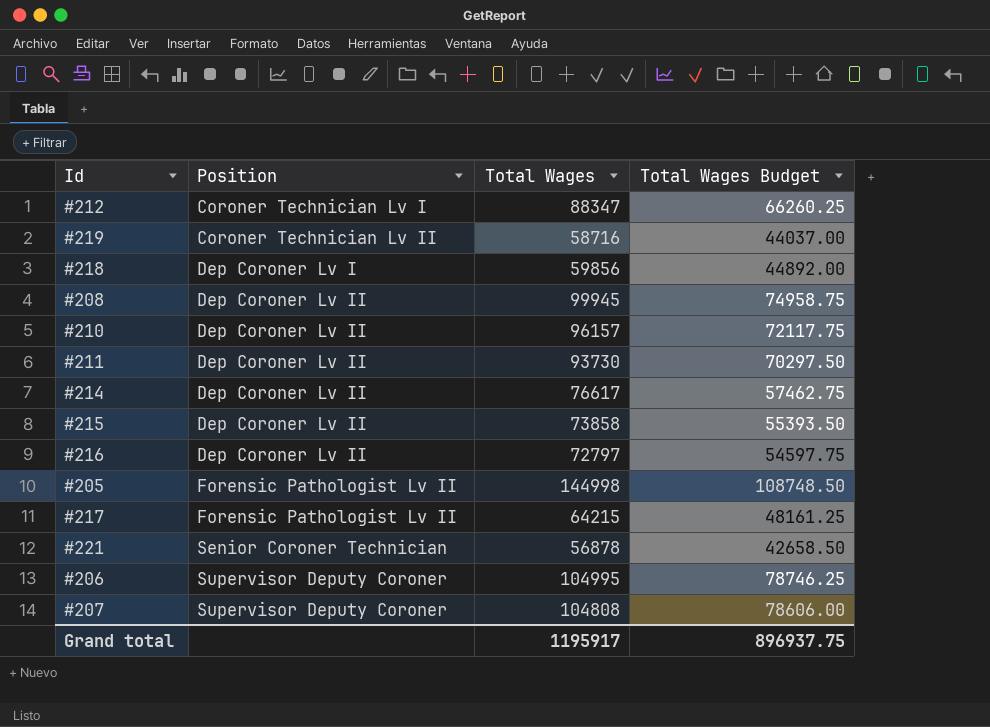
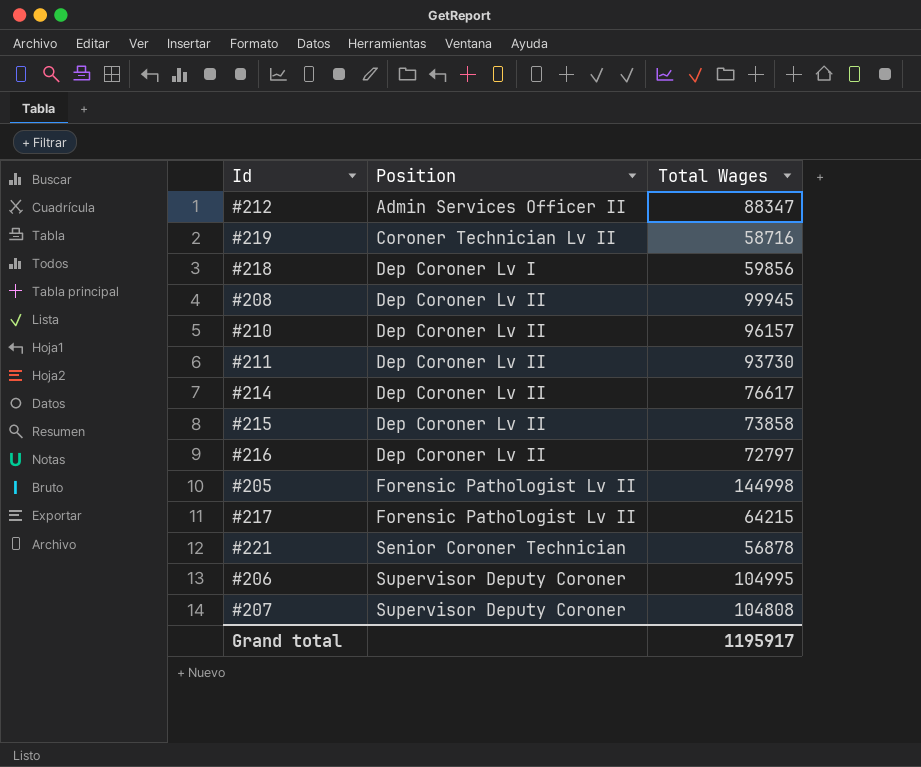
column Total Wages Budget | formula: [Total Wages] * 0.75 -> none
#212 | Position: Coroner Technician Lv I -> Admin Services Officer II

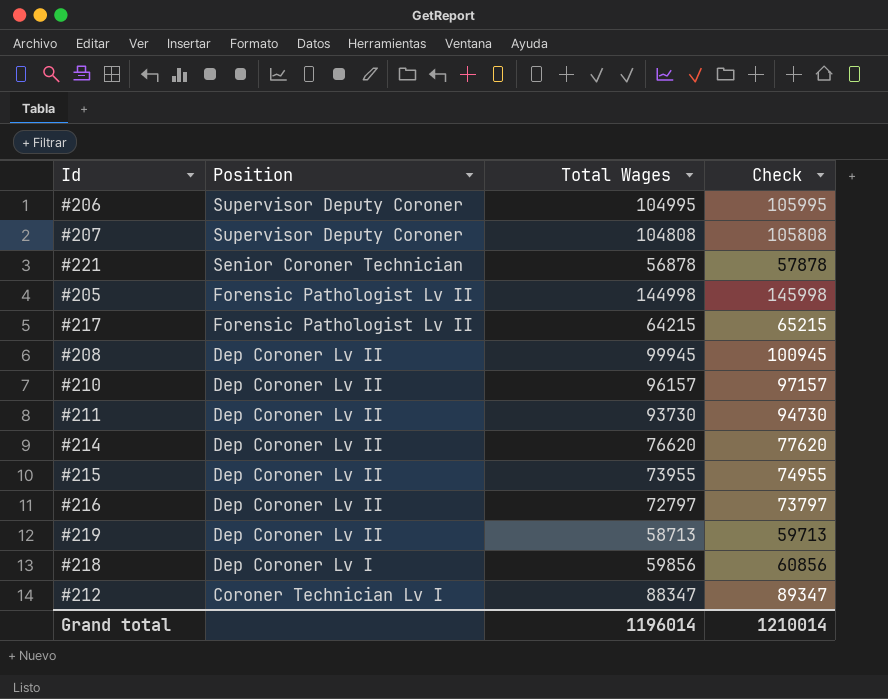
row order: Position ascending -> Position descending
column Check | formula: none -> [Total Wages] + 1000
#214 | Total Wages: 76617 -> 76620
#215 | Total Wages: 73858 -> 73955
#219 | Position: Coroner Technician Lv II -> Dep Coroner Lv II
#219 | Total Wages: 58716 -> 58713
#212 | Position: Admin Services Officer II -> Coroner Technician Lv I
Grand total | Total Wages: 1195917 -> 1196014

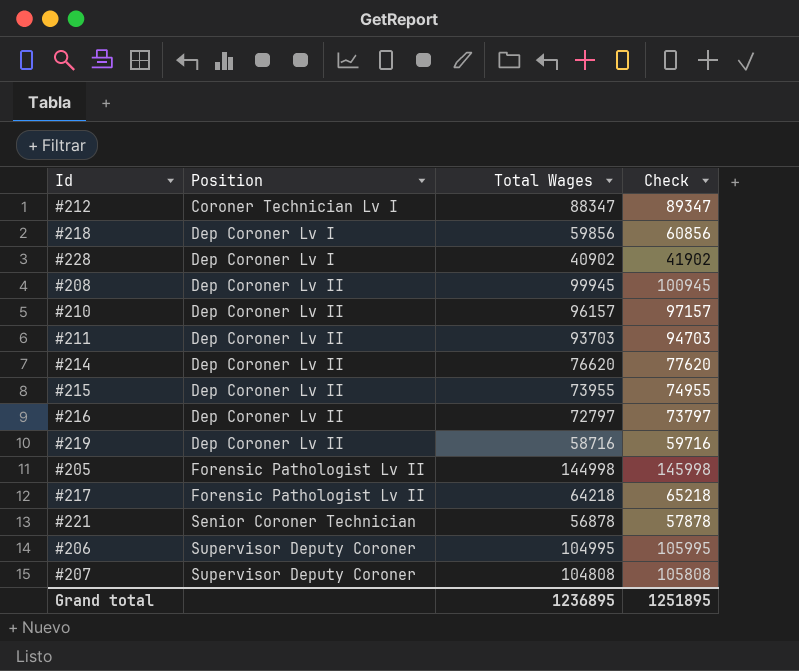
row order: Position descending -> Position ascending
row #228: none -> Dep Coroner Lv I | 40902 | 41902
#211 | Total Wages: 93730 -> 93703
#211 | Check: 94730 -> 94703
#219 | Total Wages: 58713 -> 58716
#219 | Check: 59713 -> 59716
#217 | Total Wages: 64215 -> 64218
#217 | Check: 65215 -> 65218
Grand total | Total Wages: 1196014 -> 1236895
Grand total | Check: 1210014 -> 1251895

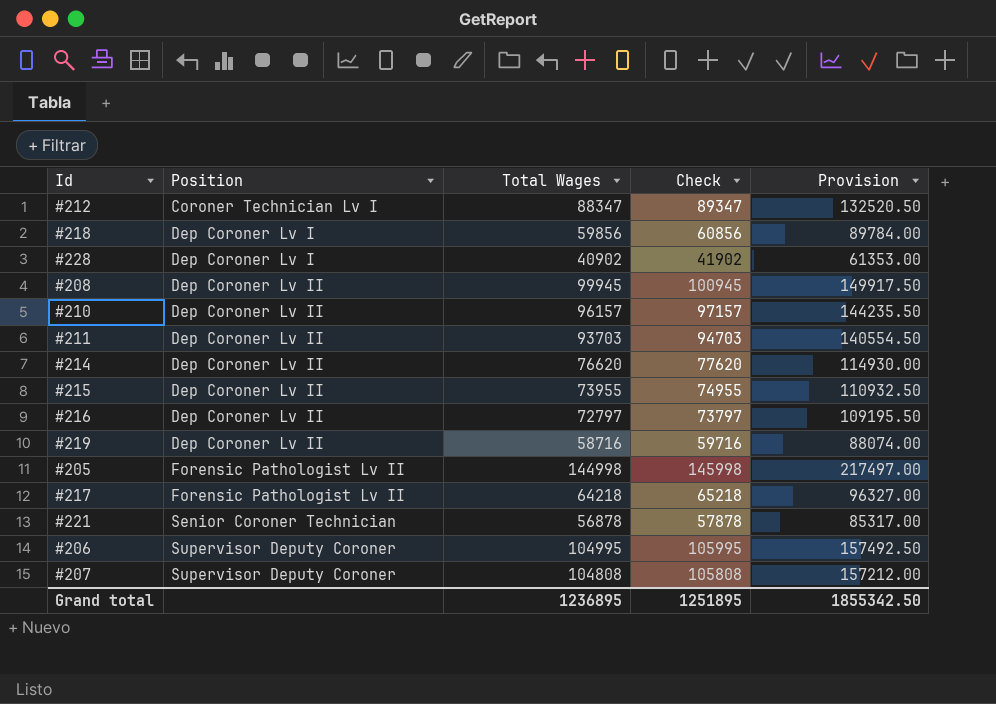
column Provision | formula: none -> [Total Wages] * 1.5

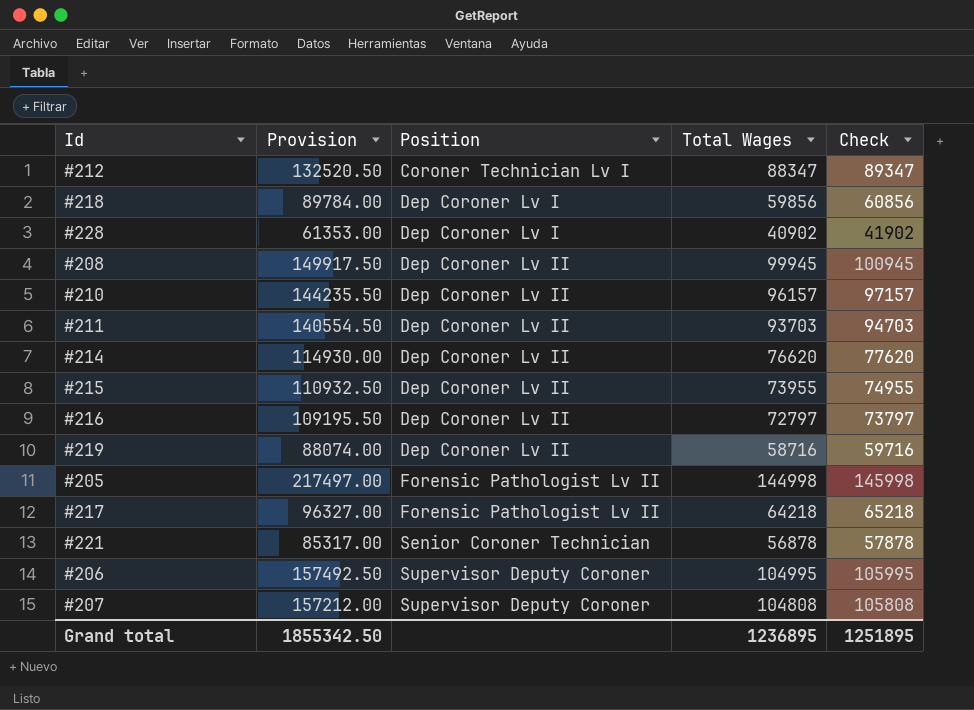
column Provision | position: 5 -> 2

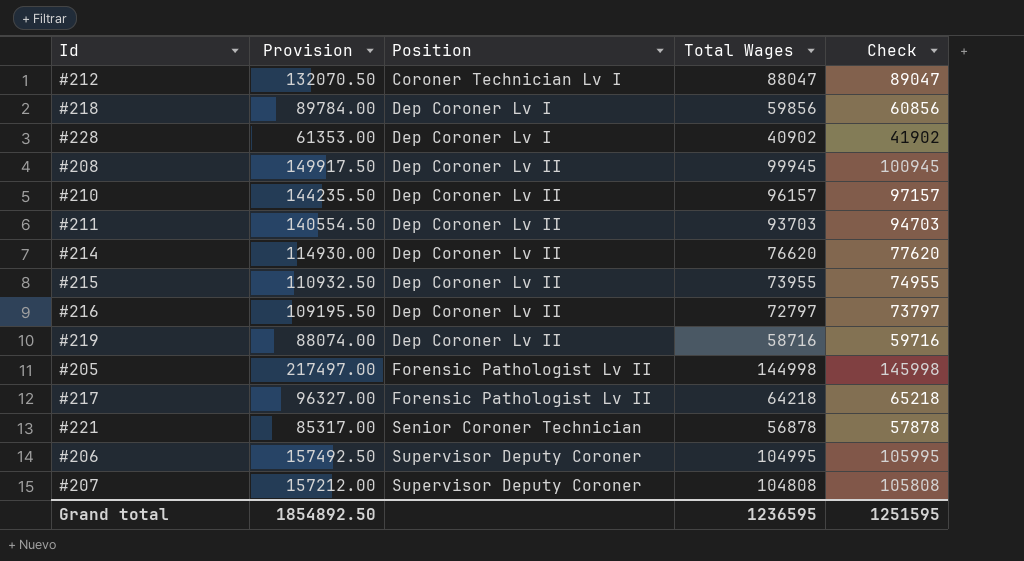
#212 | Provision: 132520.50 -> 132070.50
#212 | Total Wages: 88347 -> 88047
#212 | Check: 89347 -> 89047
Grand total | Provision: 1855342.50 -> 1854892.50
Grand total | Total Wages: 1236895 -> 1236595
Grand total | Check: 1251895 -> 1251595

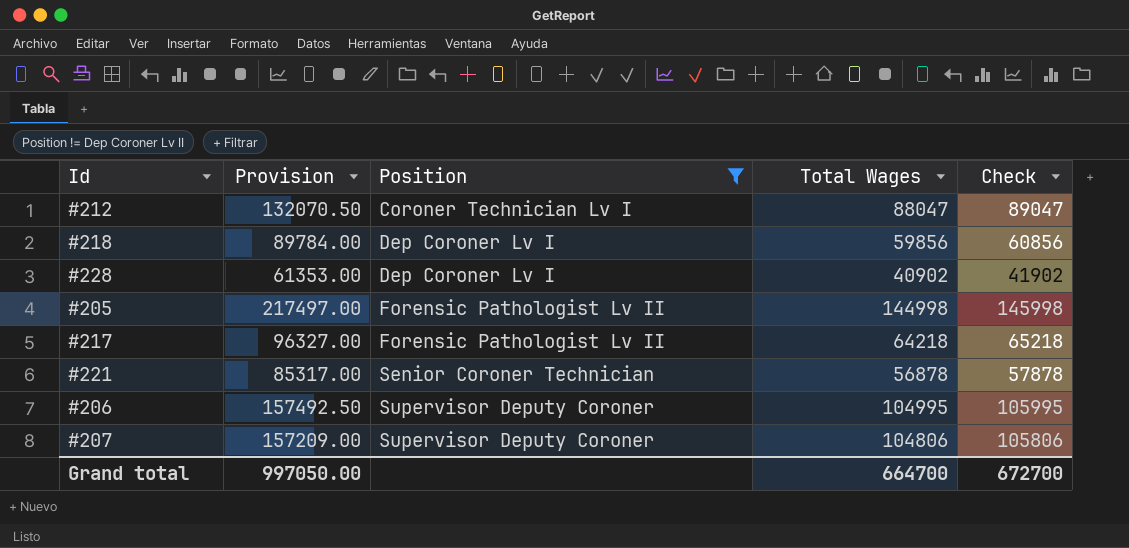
filter: none -> Position != Dep Coroner Lv II
#207 | Provision: 157212.00 -> 157209.00
#207 | Total Wages: 104808 -> 104806
#207 | Check: 105808 -> 105806
Grand total | Provision: 1854892.50 -> 997050.00
Grand total | Total Wages: 1236595 -> 664700
Grand total | Check: 1251595 -> 672700

